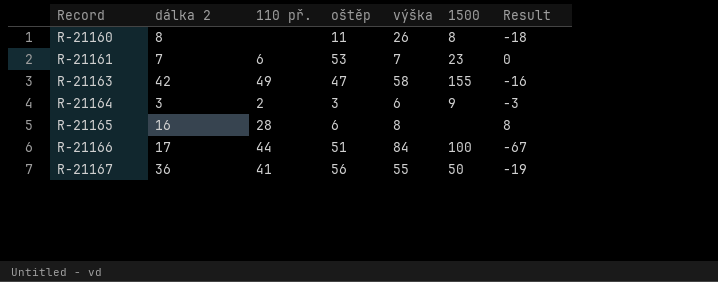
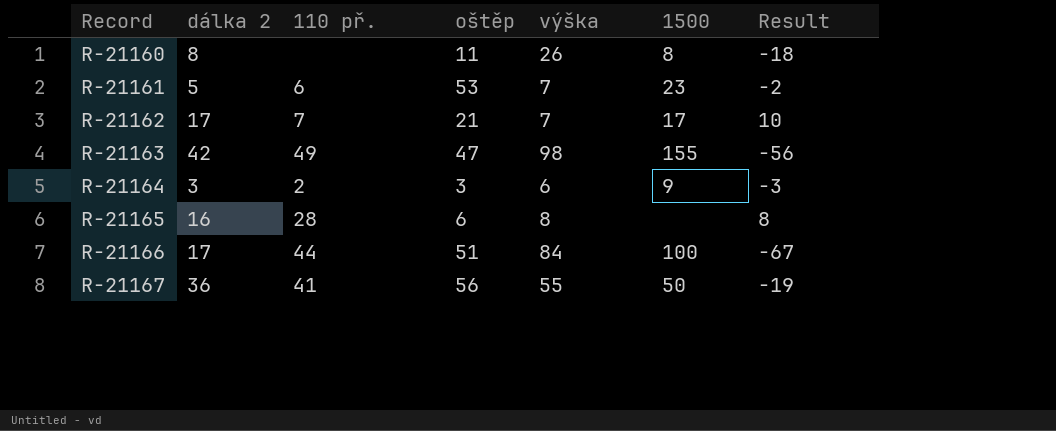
R-21161 | dálka 2: 7 -> 5
R-21161 | Result: 0 -> -2
row R-21162: none -> 17 | 7 | 21 | 7 | 17 | 10
R-21163 | výška: 58 -> 98
R-21163 | Result: -16 -> -56

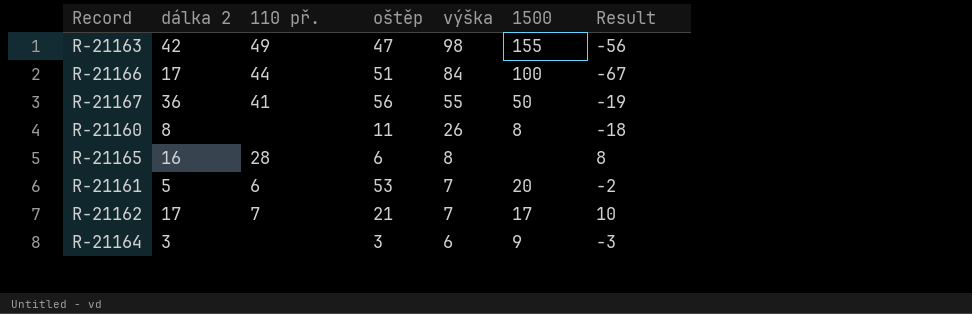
row order: Record ascending -> výška descending
R-21161 | 1500: 23 -> 20
R-21164 | 110 př.: 2 -> none

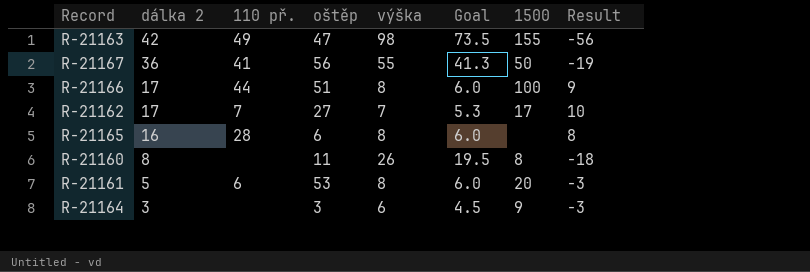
row order: výška descending -> dálka 2 descending
column Goal | formula: none -> [výška] * 0.75
R-21166 | výška: 84 -> 8
R-21166 | Result: -67 -> 9
R-21162 | oštěp: 21 -> 27
R-21161 | výška: 7 -> 8
R-21161 | Result: -2 -> -3

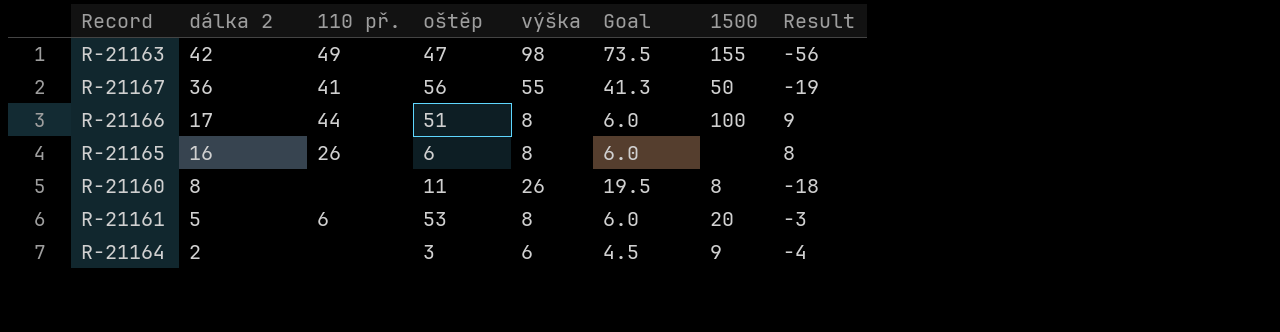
row R-21162: 17 | 7 | 27 | 7 | 5.3 | 17 | 10 -> none
R-21165 | 110 př.: 28 -> 26
R-21164 | dálka 2: 3 -> 2
R-21164 | Result: -3 -> -4

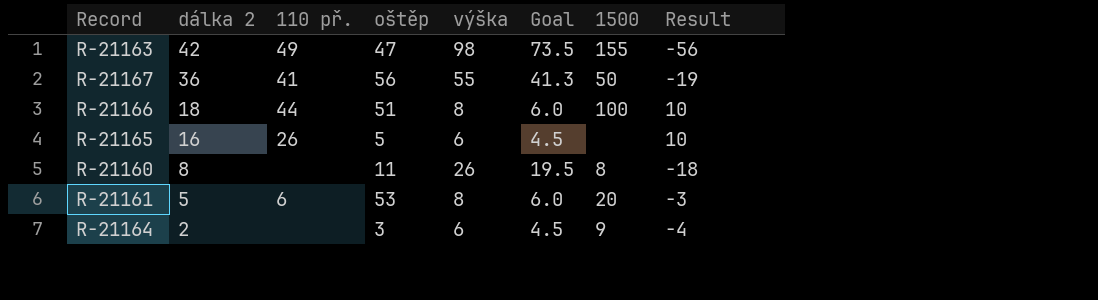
R-21166 | dálka 2: 17 -> 18
R-21166 | Result: 9 -> 10
R-21165 | oštěp: 6 -> 5
R-21165 | výška: 8 -> 6
R-21165 | Goal: 6.0 -> 4.5
R-21165 | Result: 8 -> 10

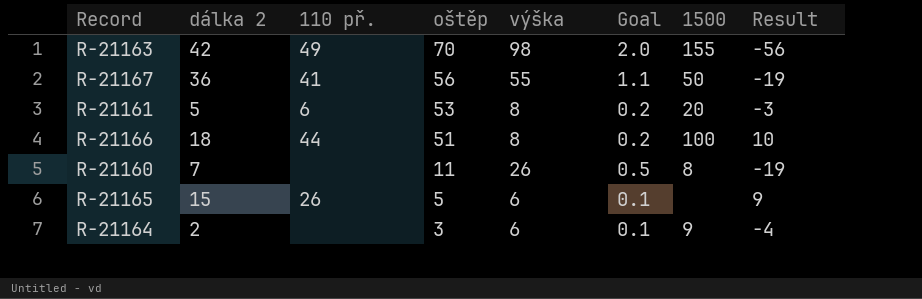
row order: dálka 2 descending -> oštěp descending
column Goal | formula: [výška] * 0.75 -> [výška] * 0.02
R-21163 | oštěp: 47 -> 70
R-21160 | dálka 2: 8 -> 7
R-21160 | Result: -18 -> -19
R-21165 | dálka 2: 16 -> 15
R-21165 | Result: 10 -> 9

